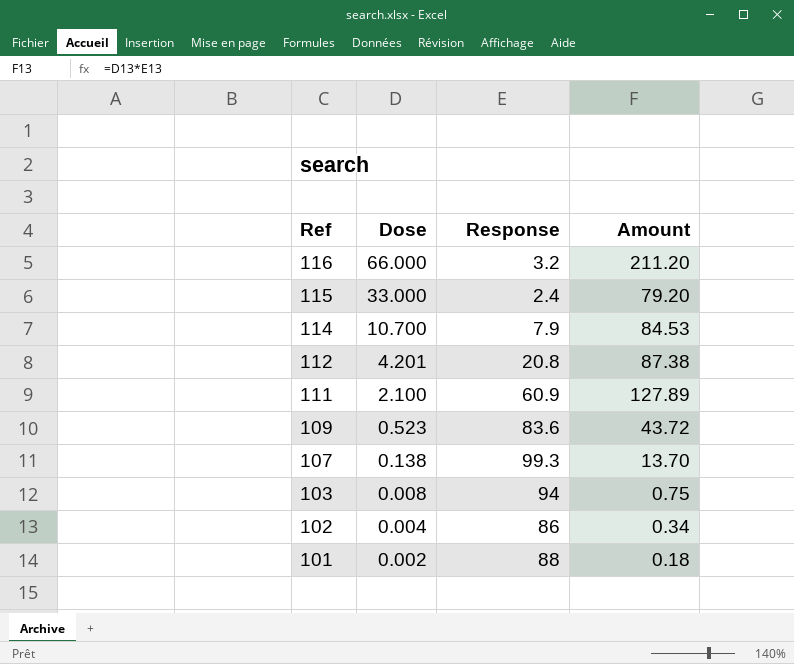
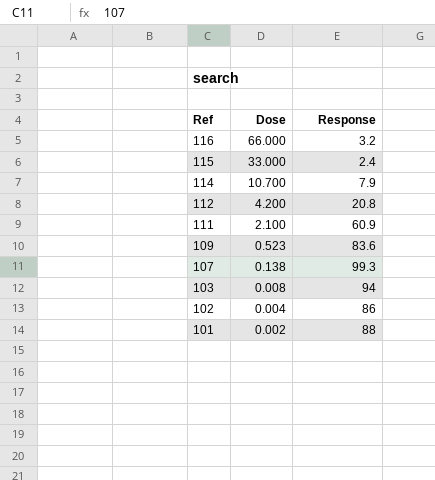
column Amount | formula: [Dose] * [Response] -> none
112 | Dose: 4.201 -> 4.200

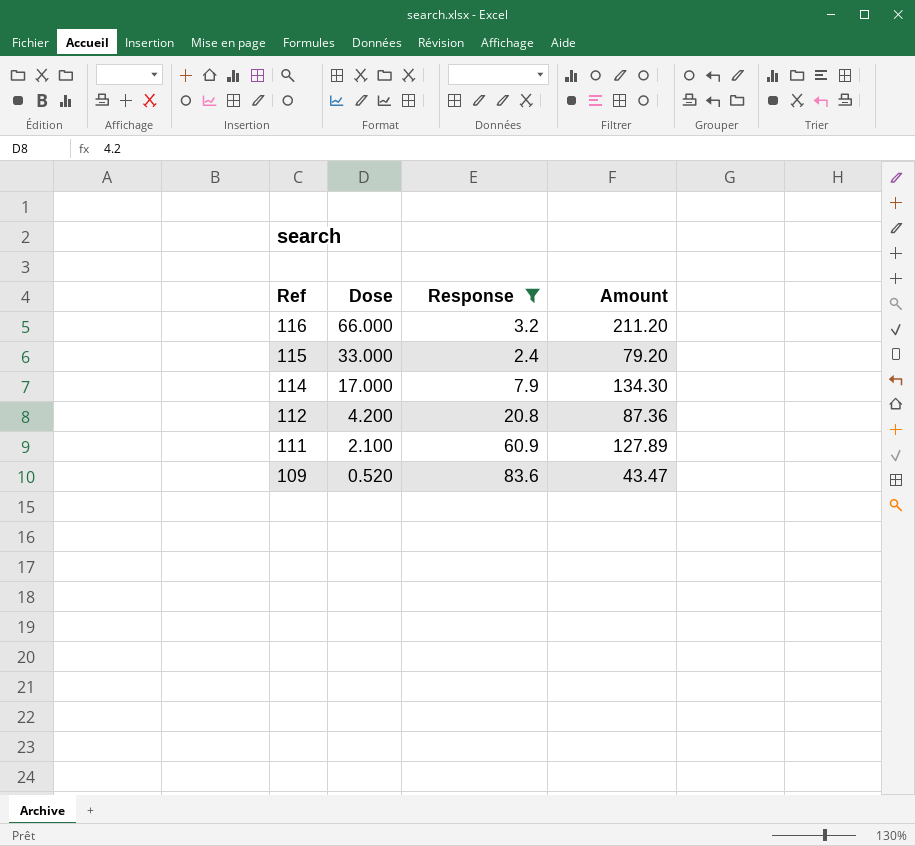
filter: none -> Response <= 83.6
column Amount | formula: none -> [Dose] * [Response]
114 | Dose: 10.700 -> 17.000
109 | Dose: 0.523 -> 0.520

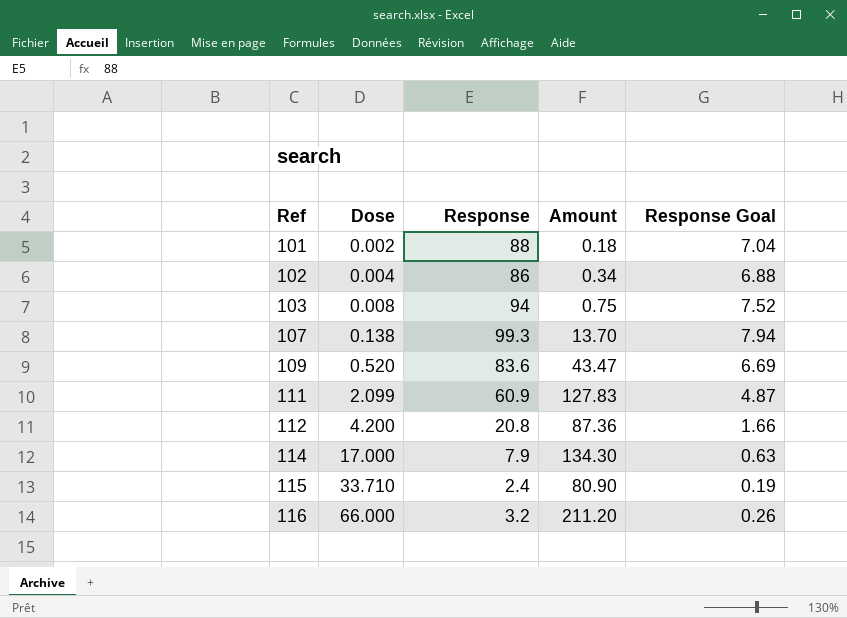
filter: Response <= 83.6 -> none
row order: Ref descending -> Ref ascending
column Response Goal | formula: none -> [Response] * 0.08
111 | Dose: 2.100 -> 2.099
111 | Amount: 127.89 -> 127.83
115 | Dose: 33.000 -> 33.710
115 | Amount: 79.20 -> 80.90

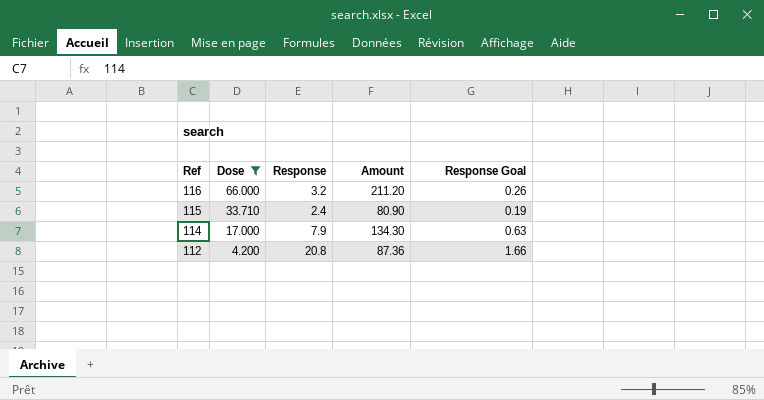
filter: none -> Dose >= 4.200
row order: Ref ascending -> Ref descending

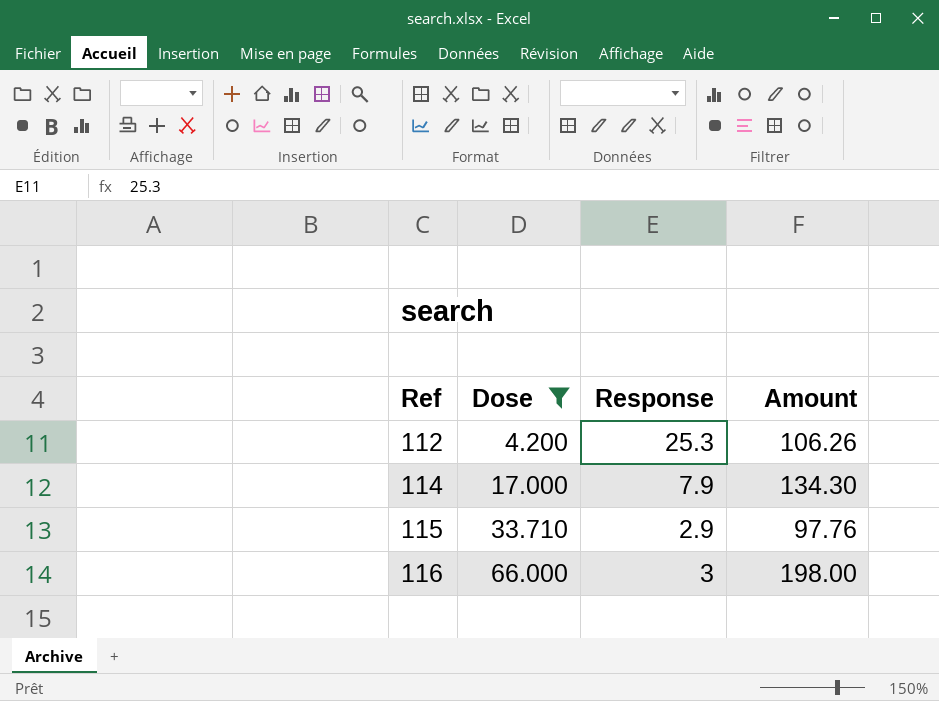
row order: Ref descending -> Ref ascending
column Response Goal | formula: [Response] * 0.08 -> none
112 | Response: 20.8 -> 25.3
112 | Amount: 87.36 -> 106.26
115 | Response: 2.4 -> 2.9
115 | Amount: 80.90 -> 97.76
116 | Response: 3.2 -> 3
116 | Amount: 211.20 -> 198.00

